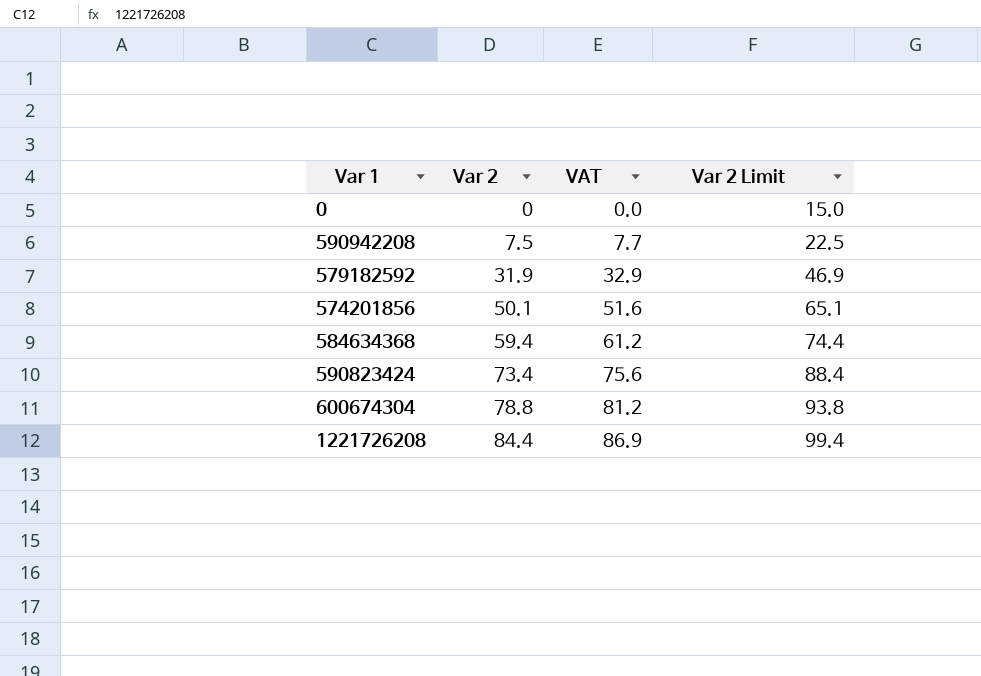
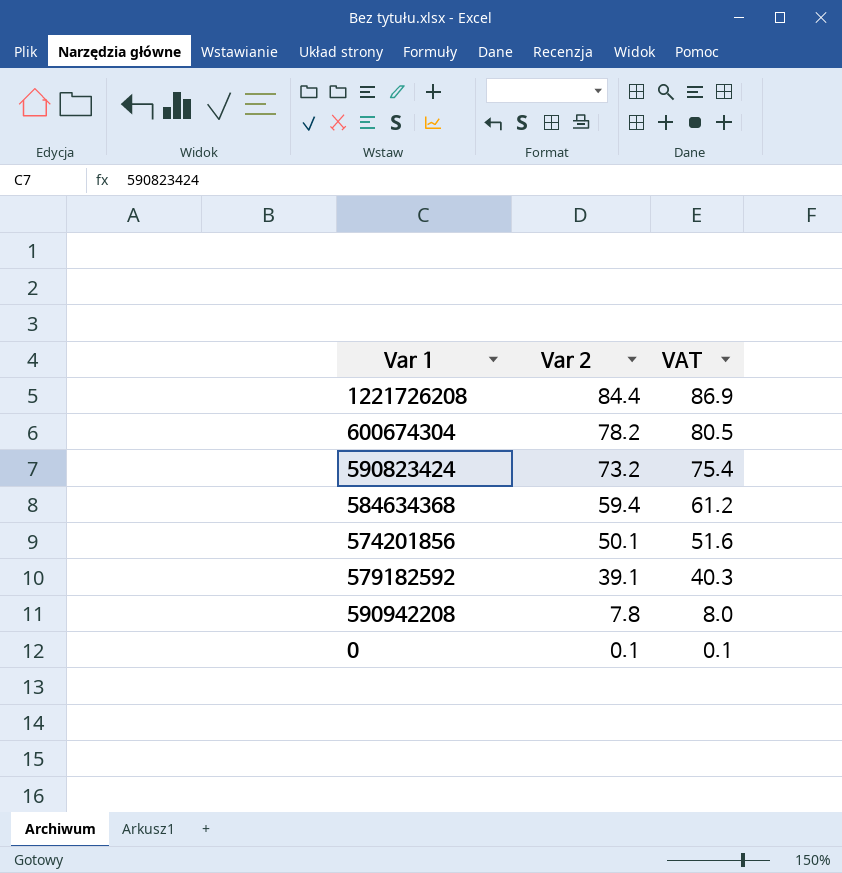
row order: Var 2 ascending -> Var 2 descending
column Var 2 Limit | formula: [Var 2] + 15 -> none
600674304 | Var 2: 78.8 -> 78.2
600674304 | VAT: 81.2 -> 80.5
590823424 | Var 2: 73.4 -> 73.2
590823424 | VAT: 75.6 -> 75.4
579182592 | Var 2: 31.9 -> 39.1
579182592 | VAT: 32.9 -> 40.3
590942208 | Var 2: 7.5 -> 7.8
590942208 | VAT: 7.7 -> 8.0
0 | Var 2: 0 -> 0.1
0 | VAT: 0.0 -> 0.1

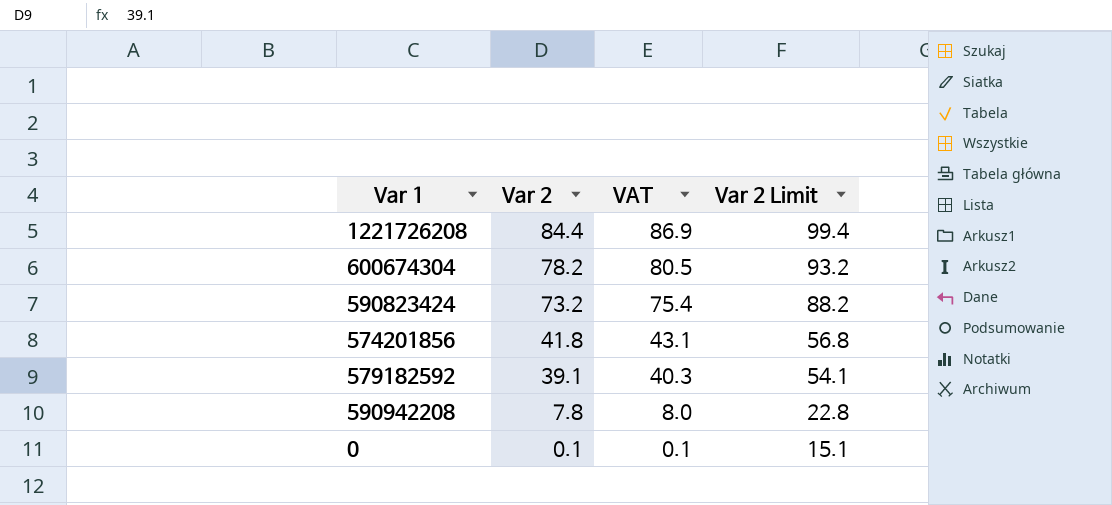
column Var 2 Limit | formula: none -> [Var 2] + 15
row 584634368: 59.4 | 61.2 -> none
574201856 | Var 2: 50.1 -> 41.8
574201856 | VAT: 51.6 -> 43.1

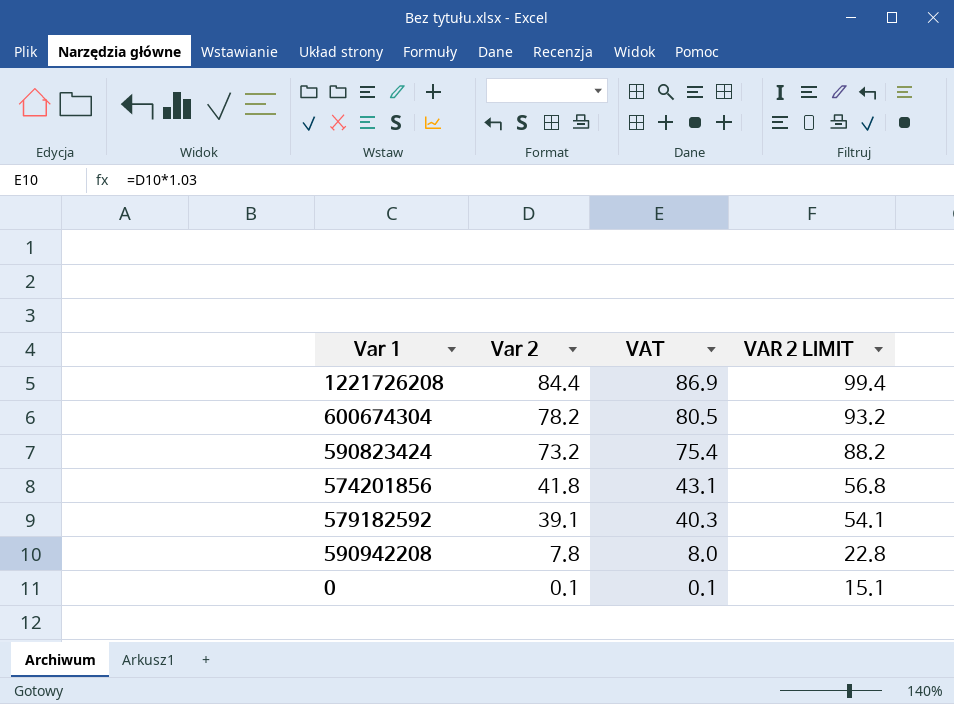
column name: Var 2 Limit -> VAR 2 LIMIT

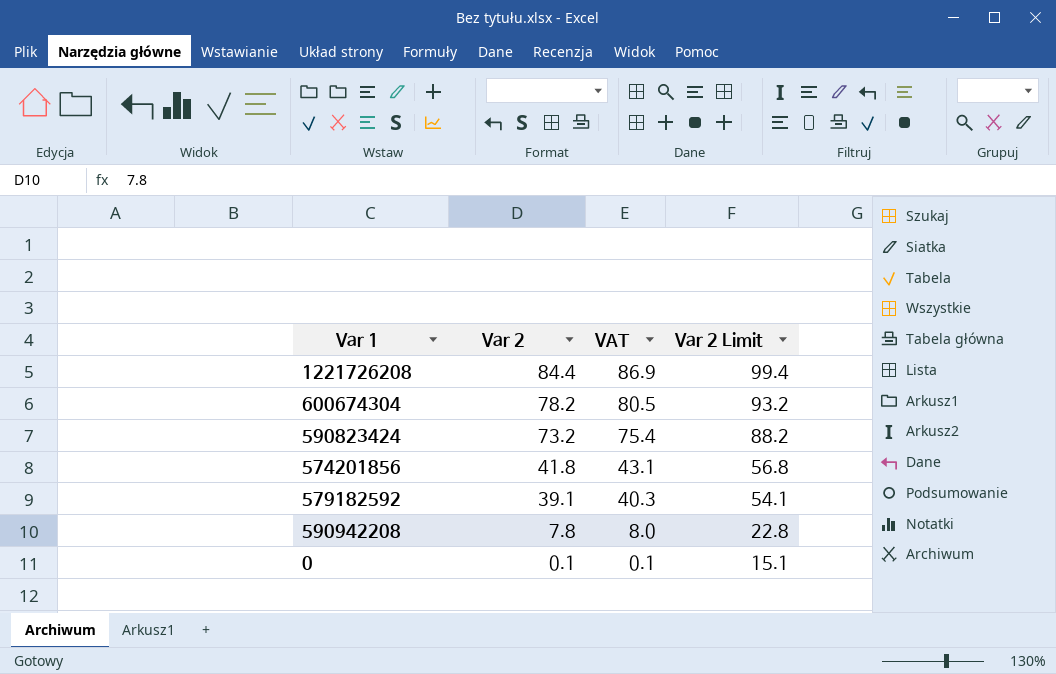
column name: VAR 2 LIMIT -> Var 2 Limit

